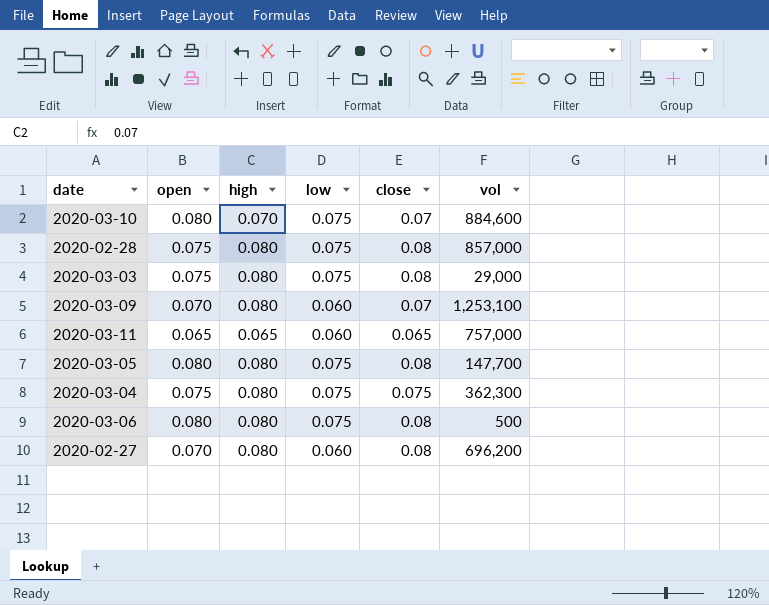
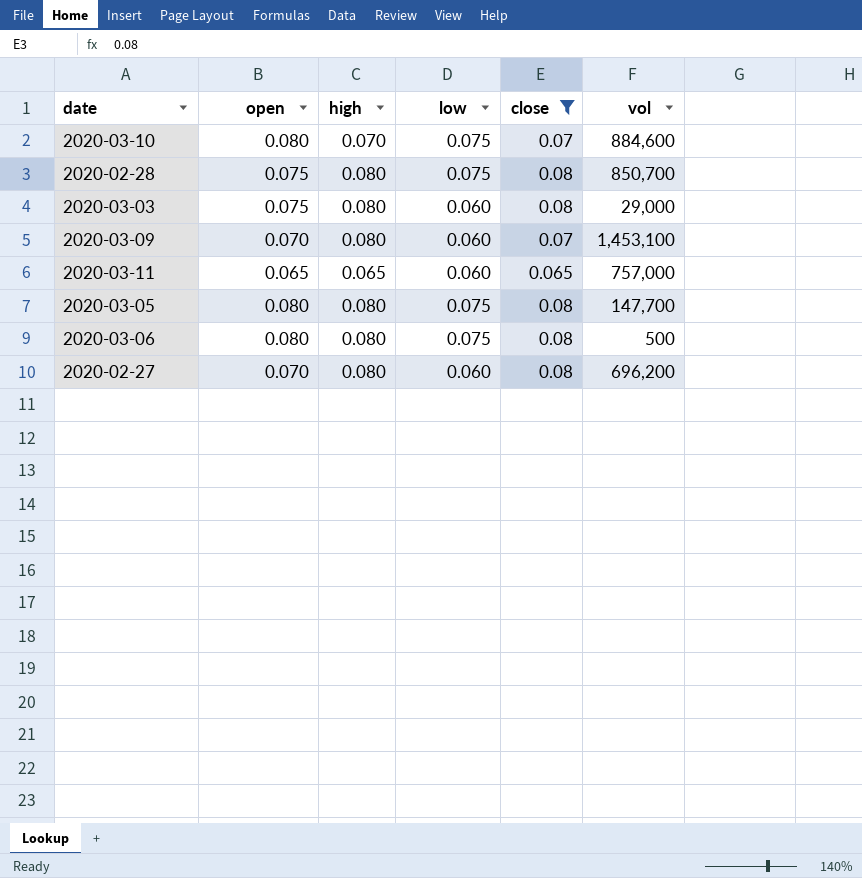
filter: none -> close != 0.075
2020-02-28 | vol: 857,000 -> 850,700
2020-03-03 | low: 0.075 -> 0.060
2020-03-09 | vol: 1,253,100 -> 1,453,100

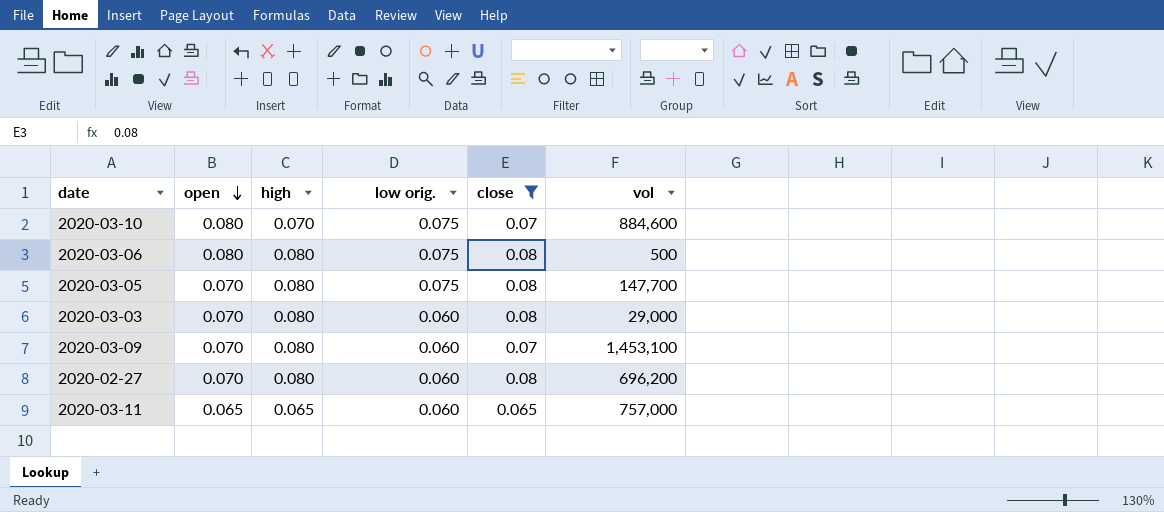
row order: none -> open descending
column name: low -> low orig.
row 2020-02-28: 0.075 | 0.080 | 0.075 | 0.08 | 850,700 -> none
2020-03-05 | open: 0.080 -> 0.070
2020-03-03 | open: 0.075 -> 0.070

